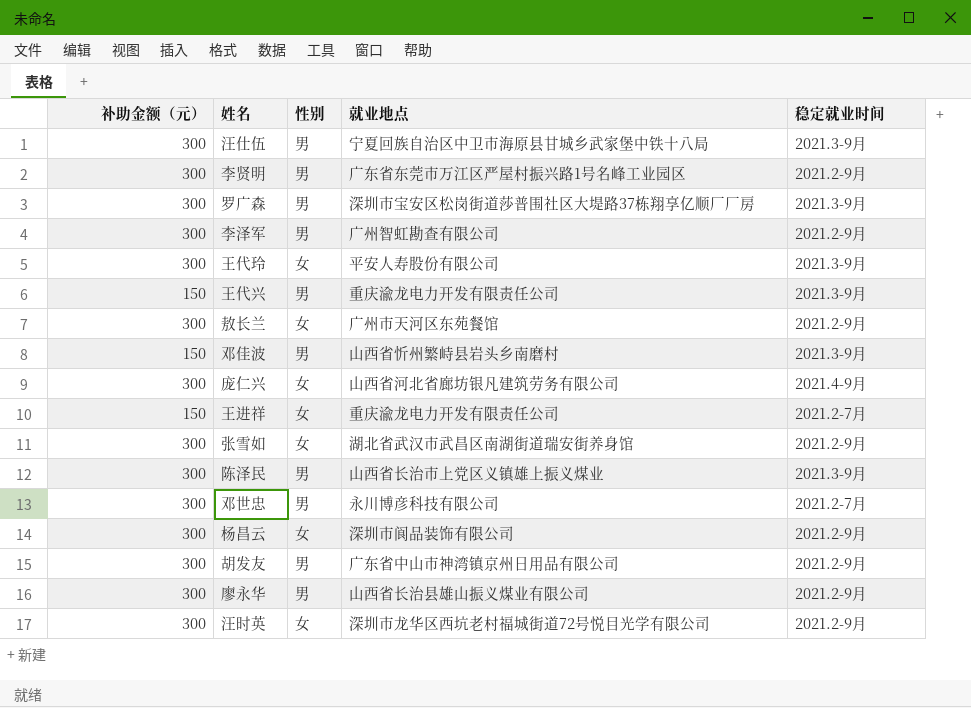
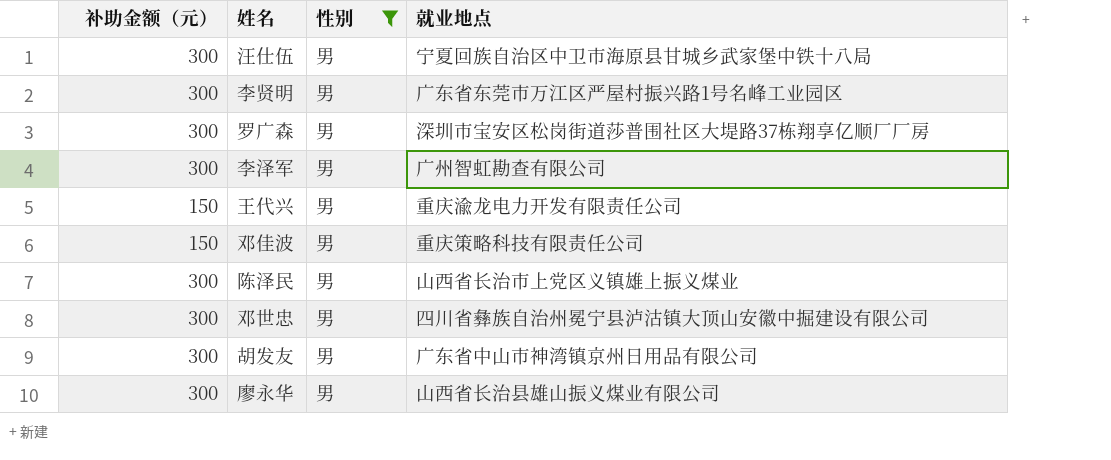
filter: none -> 性别 = 男
column 稳定就业时间 | position: 5 -> none
邓佳波 | 就业地点: 山西省忻州繁峙县岩头乡南磨村 -> 重庆策略科技有限责任公司
邓世忠 | 就业地点: 永川博彦科技有限公司 -> 四川省彝族自治州冕宁县泸沽镇大顶山安徽中掘建设有限公司

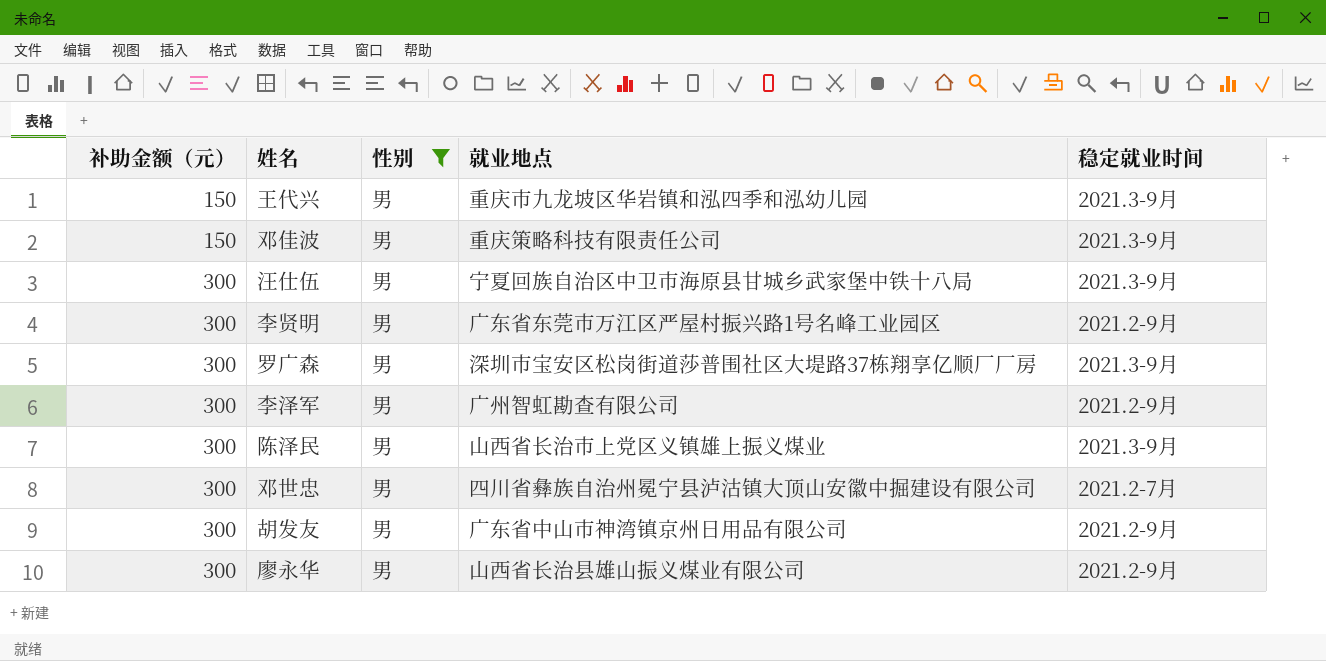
row order: none -> 补助金额（元） ascending
column 稳定就业时间 | position: none -> 5
王代兴 | 就业地点: 重庆渝龙电力开发有限责任公司 -> 重庆市九龙坡区华岩镇和泓四季和泓幼儿园

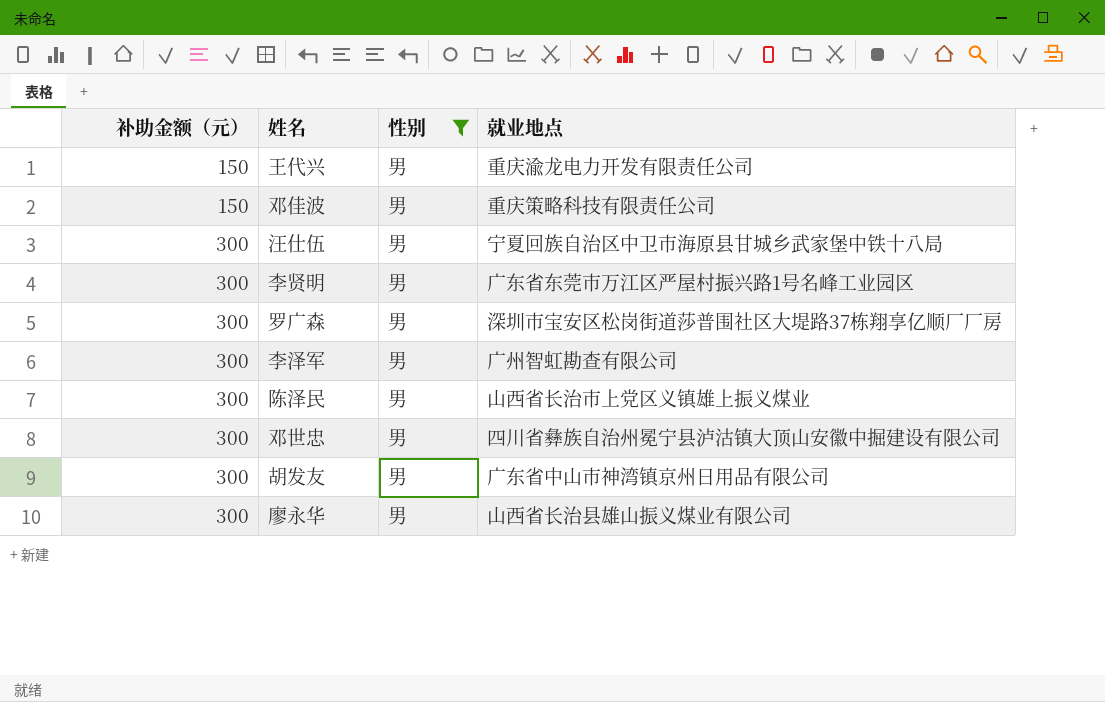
column 稳定就业时间 | position: 5 -> none
王代兴 | 就业地点: 重庆市九龙坡区华岩镇和泓四季和泓幼儿园 -> 重庆渝龙电力开发有限责任公司

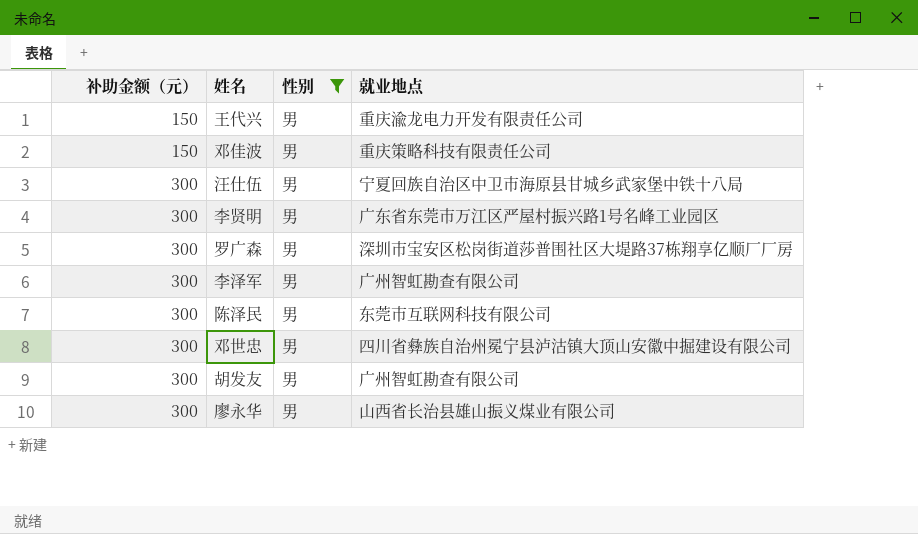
陈泽民 | 就业地点: 山西省长治市上党区义镇雄上振义煤业 -> 东莞市互联网科技有限公司
胡发友 | 就业地点: 广东省中山市神湾镇京州日用品有限公司 -> 广州智虹勘查有限公司

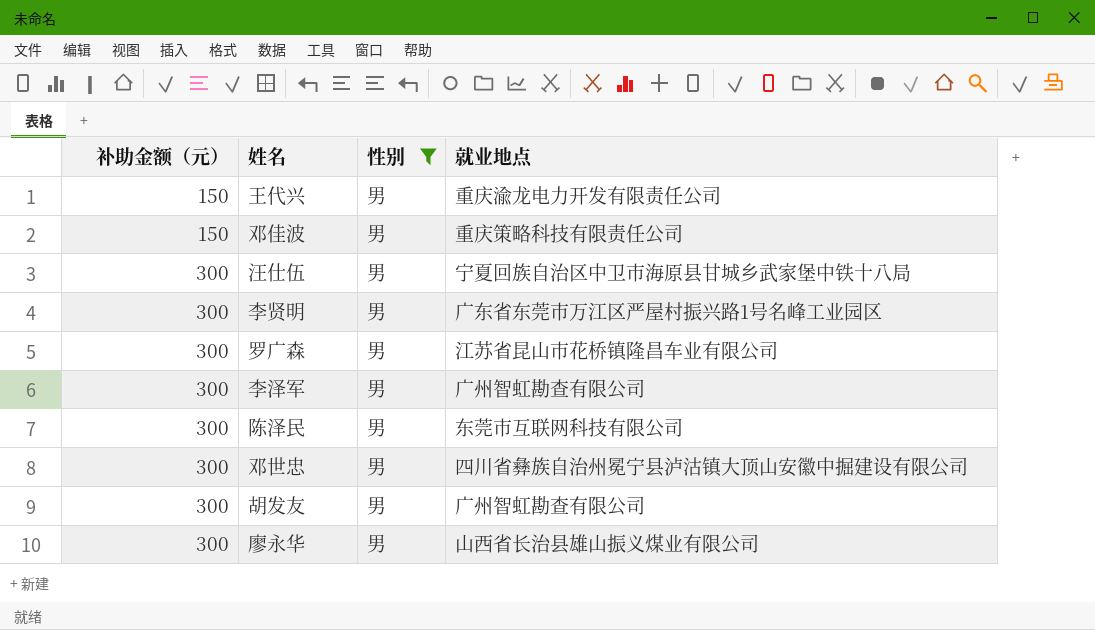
罗广森 | 就业地点: 深圳市宝安区松岗街道莎普围社区大堤路37栋翔享亿顺厂厂房 -> 江苏省昆山市花桥镇隆昌车业有限公司

